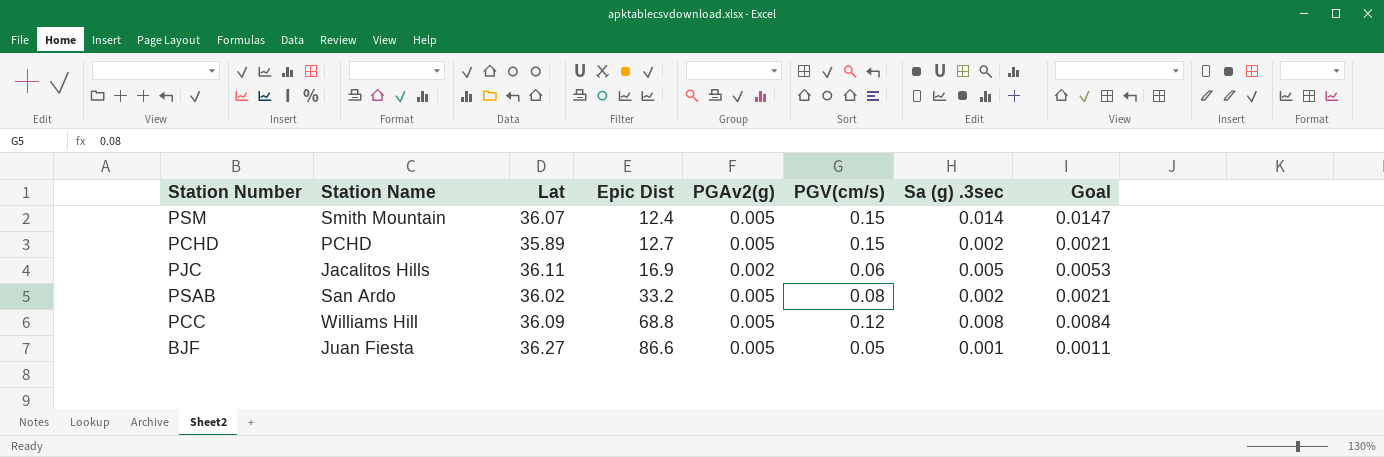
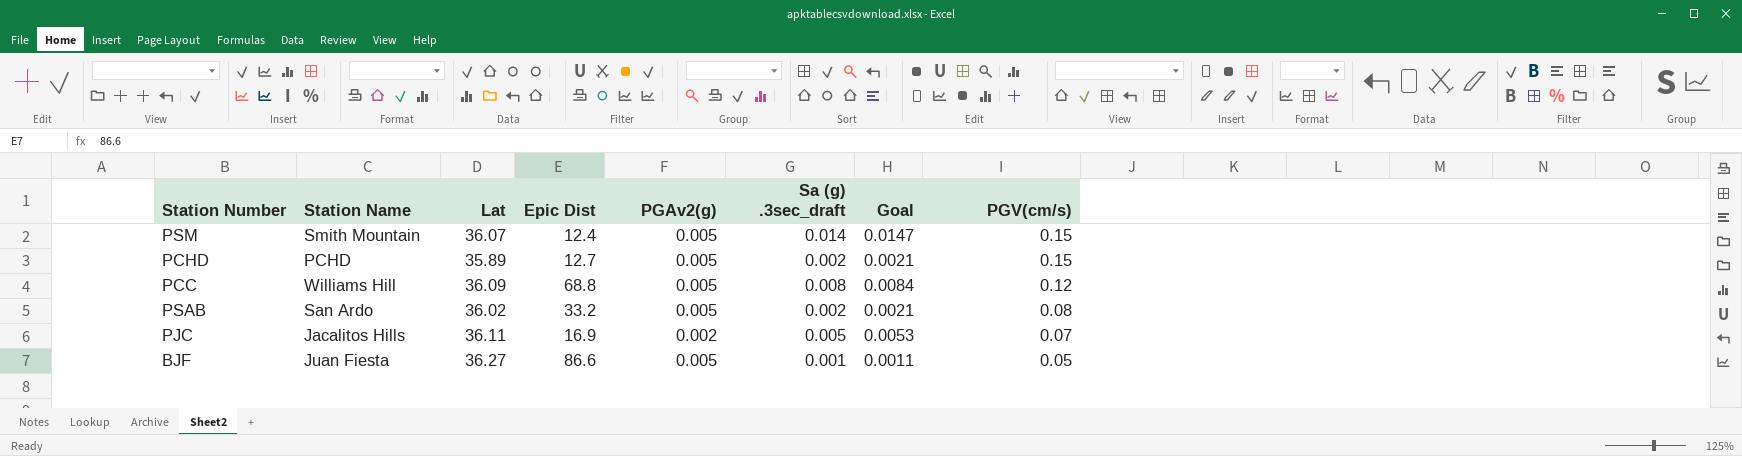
row order: Epic Dist ascending -> PGV(cm/s) descending
column name: Sa (g) .3sec -> Sa (g) .3sec_draft
column PGV(cm/s) | position: 6 -> 8
PJC | PGV(cm/s): 0.06 -> 0.07

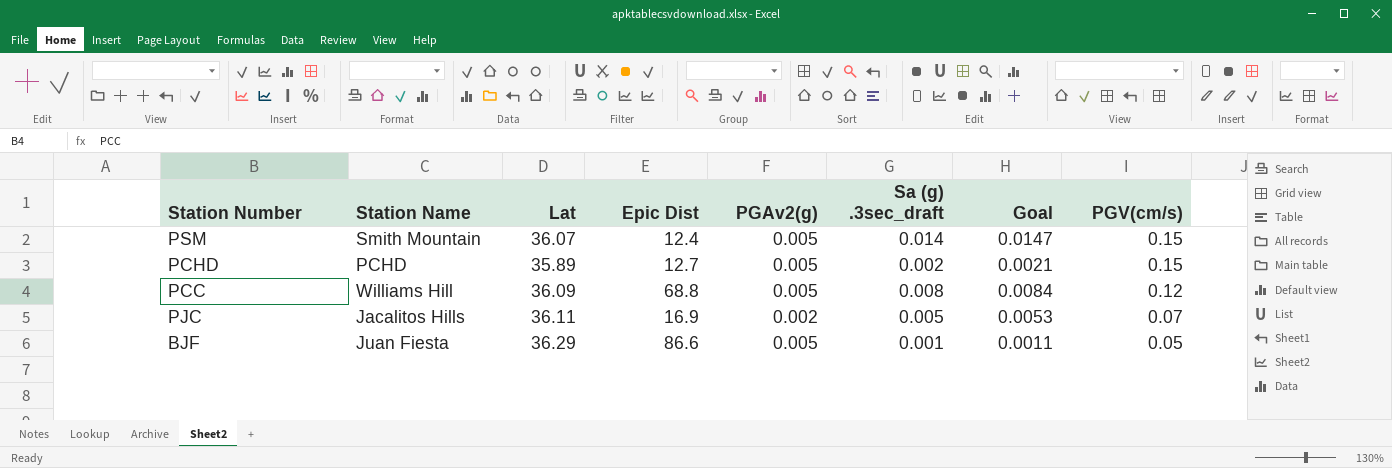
row PSAB: San Ardo | 36.02 | 33.2 | 0.005 | 0.002 | 0.0021 | 0.08 -> none
BJF | Lat: 36.27 -> 36.29

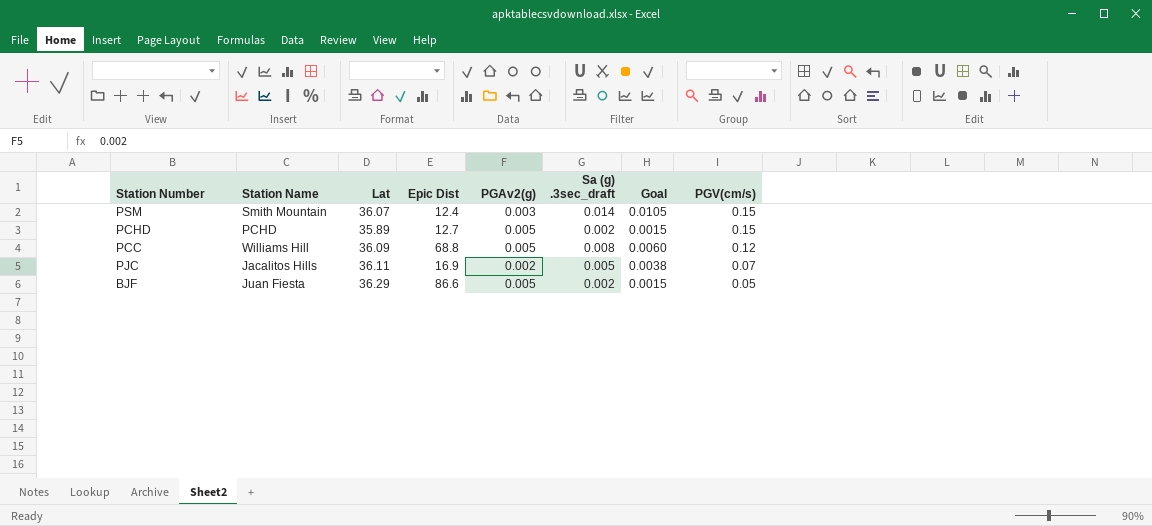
column Goal | formula: [Sa (g) .3sec_draft] * 1.05 -> [Sa (g) .3sec_draft] * 0.75
PSM | PGAv2(g): 0.005 -> 0.003
BJF | Sa (g) .3sec_draft: 0.001 -> 0.002

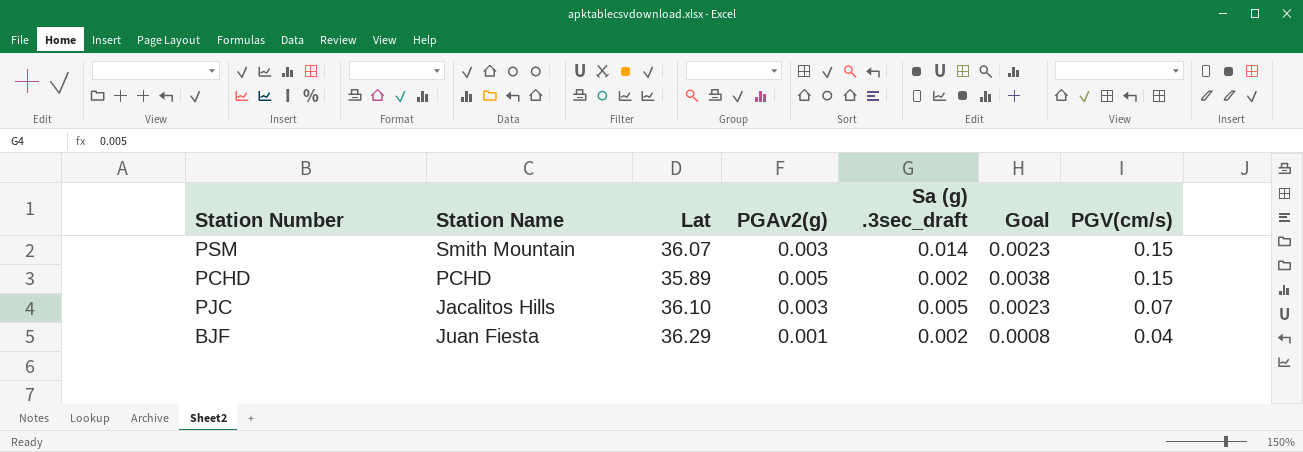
column Epic Dist | position: 4 -> none
column Goal | formula: [Sa (g) .3sec_draft] * 0.75 -> [PGAv2(g)] * 0.75
row PCC: Williams Hill | 36.09 | 68.8 | 0.005 | 0.008 | 0.0060 | 0.12 -> none
PJC | Lat: 36.11 -> 36.10
PJC | PGAv2(g): 0.002 -> 0.003
BJF | PGAv2(g): 0.005 -> 0.001
BJF | PGV(cm/s): 0.05 -> 0.04

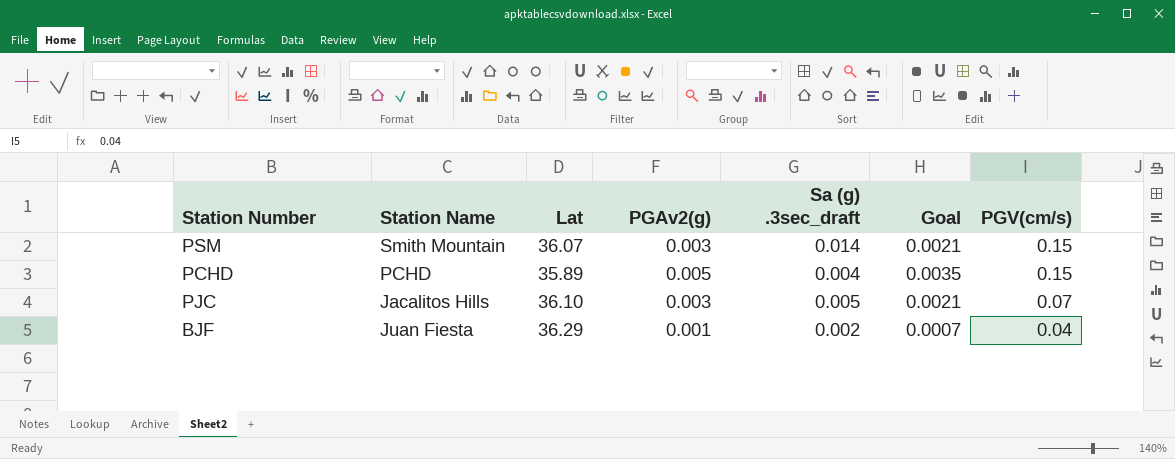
column Goal | formula: [PGAv2(g)] * 0.75 -> [PGAv2(g)] * 0.7
PCHD | Sa (g) .3sec_draft: 0.002 -> 0.004

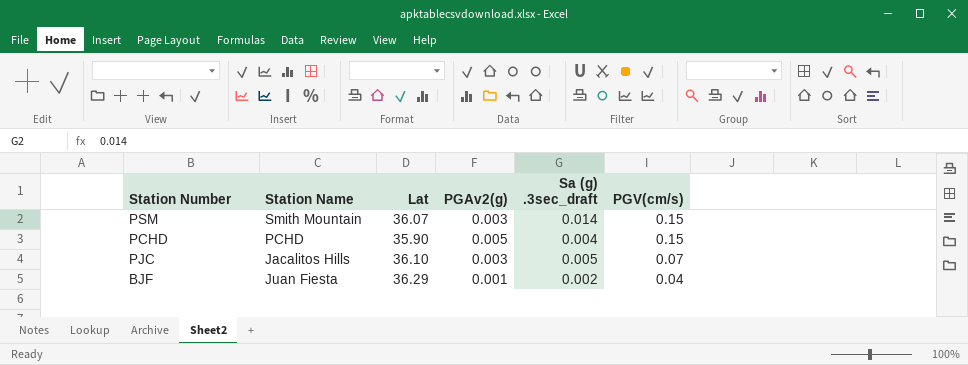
column Goal | formula: [PGAv2(g)] * 0.7 -> none
PCHD | Lat: 35.89 -> 35.90

